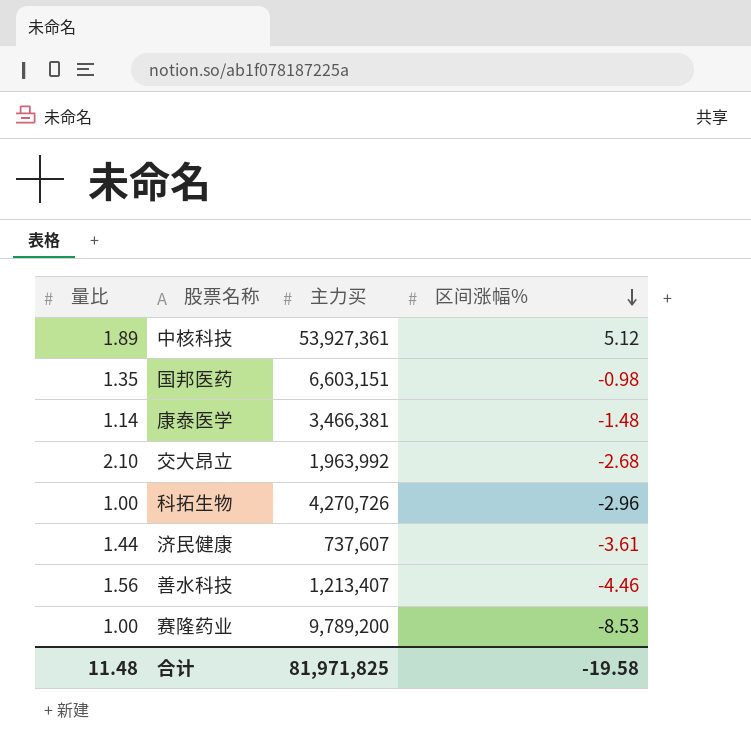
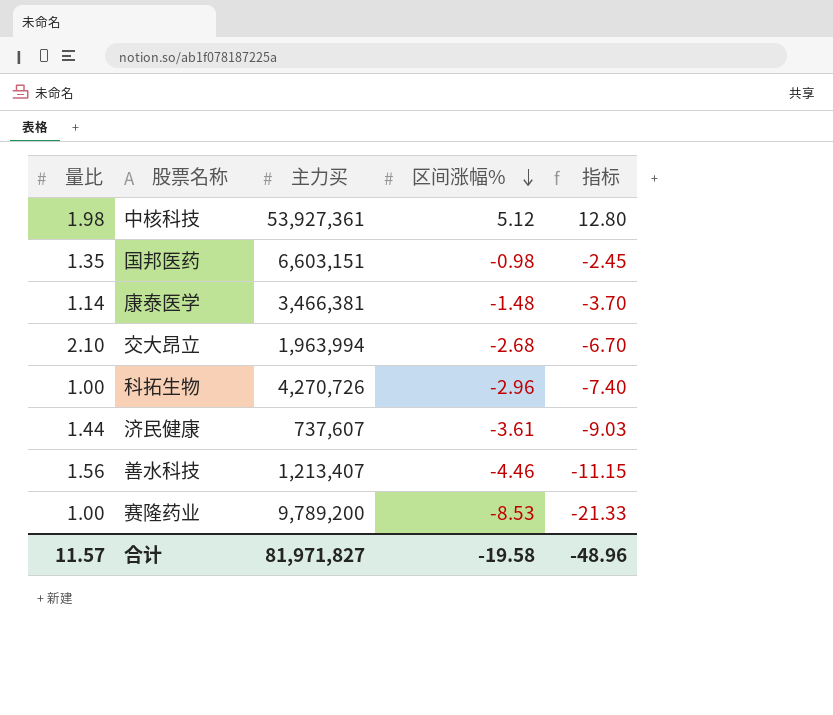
column 指标 | formula: none -> [区间涨幅%] * 2.5
中核科技 | 量比: 1.89 -> 1.98
交大昂立 | 主力买: 1,963,992 -> 1,963,994
合计 | 量比: 11.48 -> 11.57
合计 | 主力买: 81,971,825 -> 81,971,827

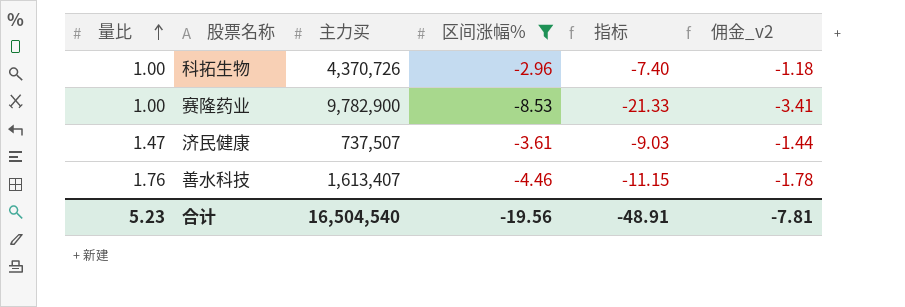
filter: none -> 区间涨幅% <= -2.96
row order: 区间涨幅% descending -> 量比 ascending
column 佣金_v2 | formula: none -> [区间涨幅%] * 0.4
科拓生物 | 主力买: 4,270,726 -> 4,370,726
赛隆药业 | 主力买: 9,789,200 -> 9,782,900
济民健康 | 量比: 1.44 -> 1.47
济民健康 | 主力买: 737,607 -> 737,507
善水科技 | 量比: 1.56 -> 1.76
善水科技 | 主力买: 1,213,407 -> 1,613,407
合计 | 量比: 11.57 -> 5.23
合计 | 主力买: 81,971,827 -> 16,504,540
合计 | 区间涨幅%: -19.58 -> -19.56
合计 | 指标: -48.96 -> -48.91

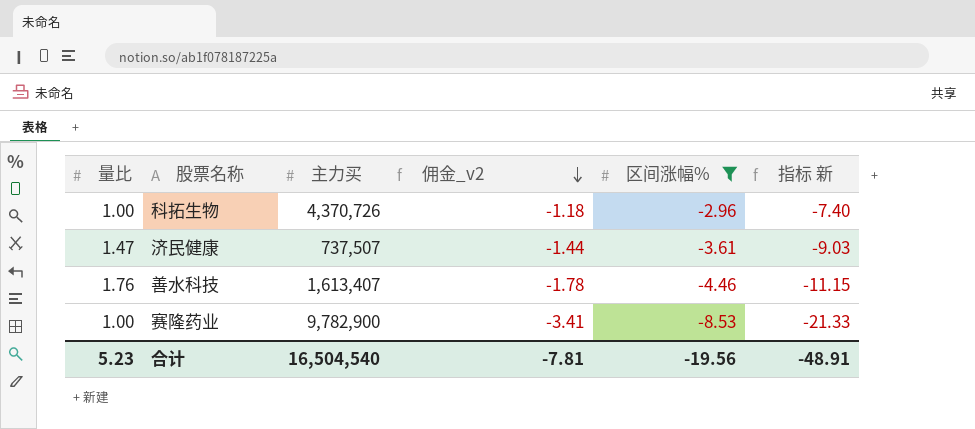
row order: 量比 ascending -> 佣金_v2 descending
column 佣金_v2 | position: 6 -> 4
column name: 指标 -> 指标 新

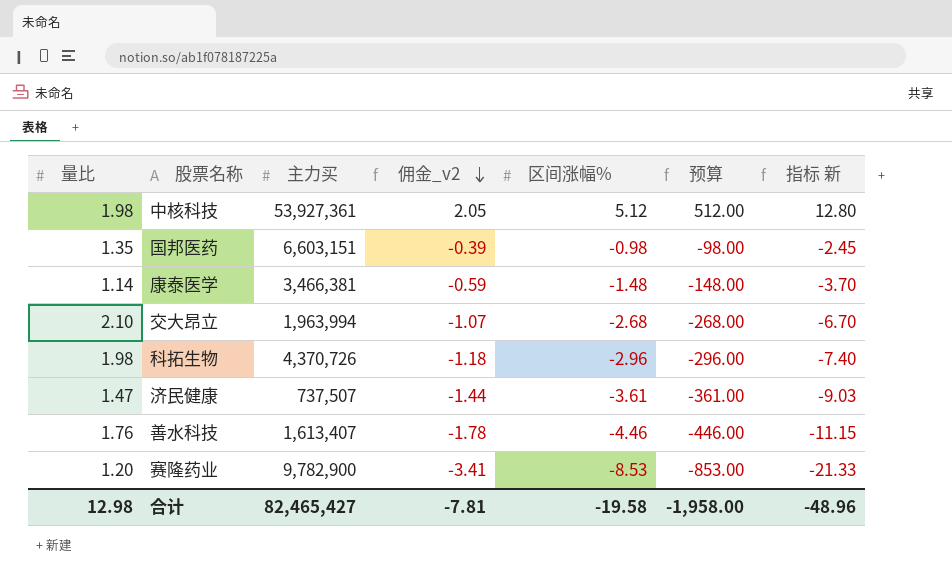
filter: 区间涨幅% <= -2.96 -> none
column 预算 | formula: none -> [区间涨幅%] * 100
科拓生物 | 量比: 1.00 -> 1.98
赛隆药业 | 量比: 1.00 -> 1.20
合计 | 量比: 5.23 -> 12.98
合计 | 主力买: 16,504,540 -> 82,465,427
合计 | 区间涨幅%: -19.56 -> -19.58
合计 | 指标 新: -48.91 -> -48.96

